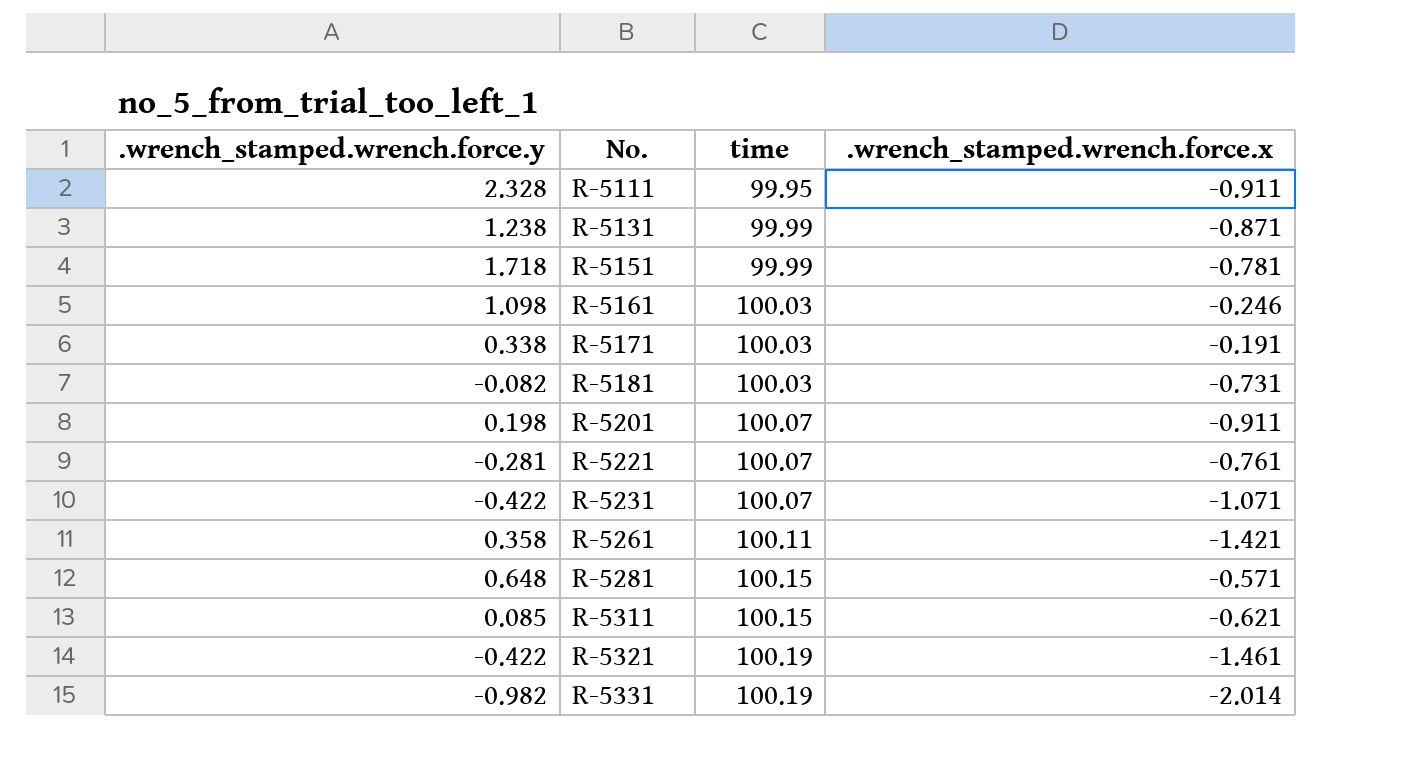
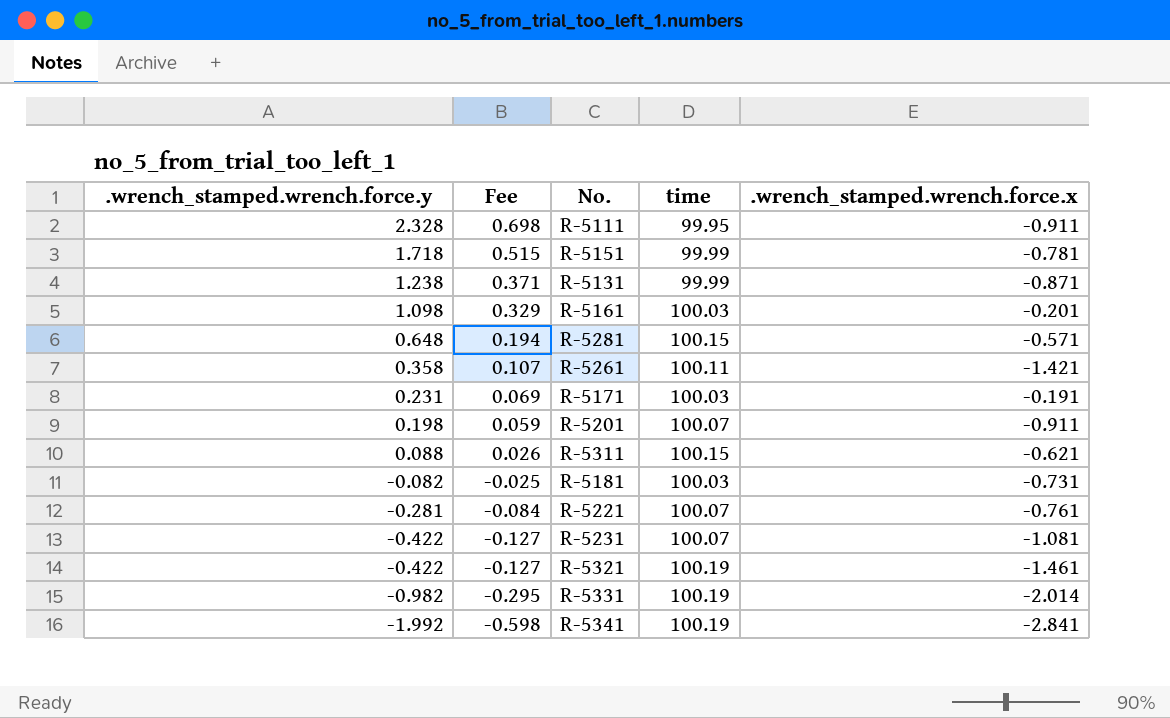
row order: No. ascending -> .wrench_stamped.wrench.force.y descending
column Fee | formula: none -> [.wrench_stamped.wrench.force.y] * 0.3
R-5161 | .wrench_stamped.wrench.force.x: -0.246 -> -0.201
R-5171 | .wrench_stamped.wrench.force.y: 0.338 -> 0.231
R-5311 | .wrench_stamped.wrench.force.y: 0.085 -> 0.088
R-5231 | .wrench_stamped.wrench.force.x: -1.071 -> -1.081
row R-5341: none -> -1.992 | -0.598 | 100.19 | -2.841

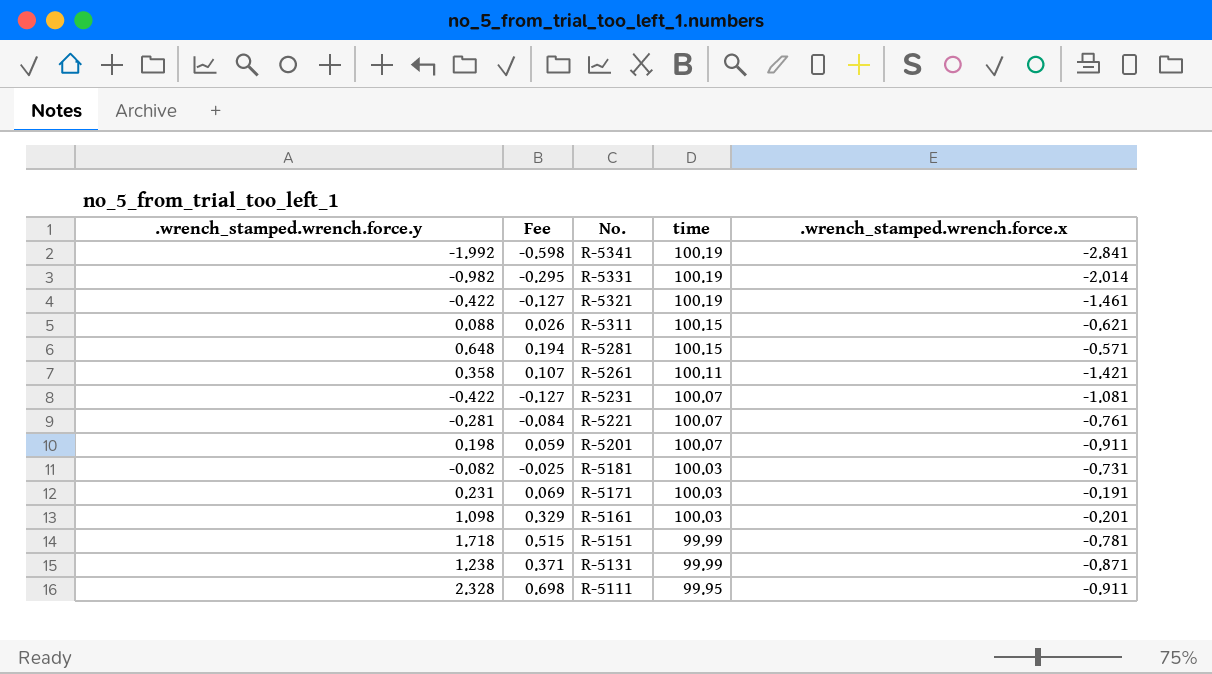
row order: .wrench_stamped.wrench.force.y descending -> No. descending

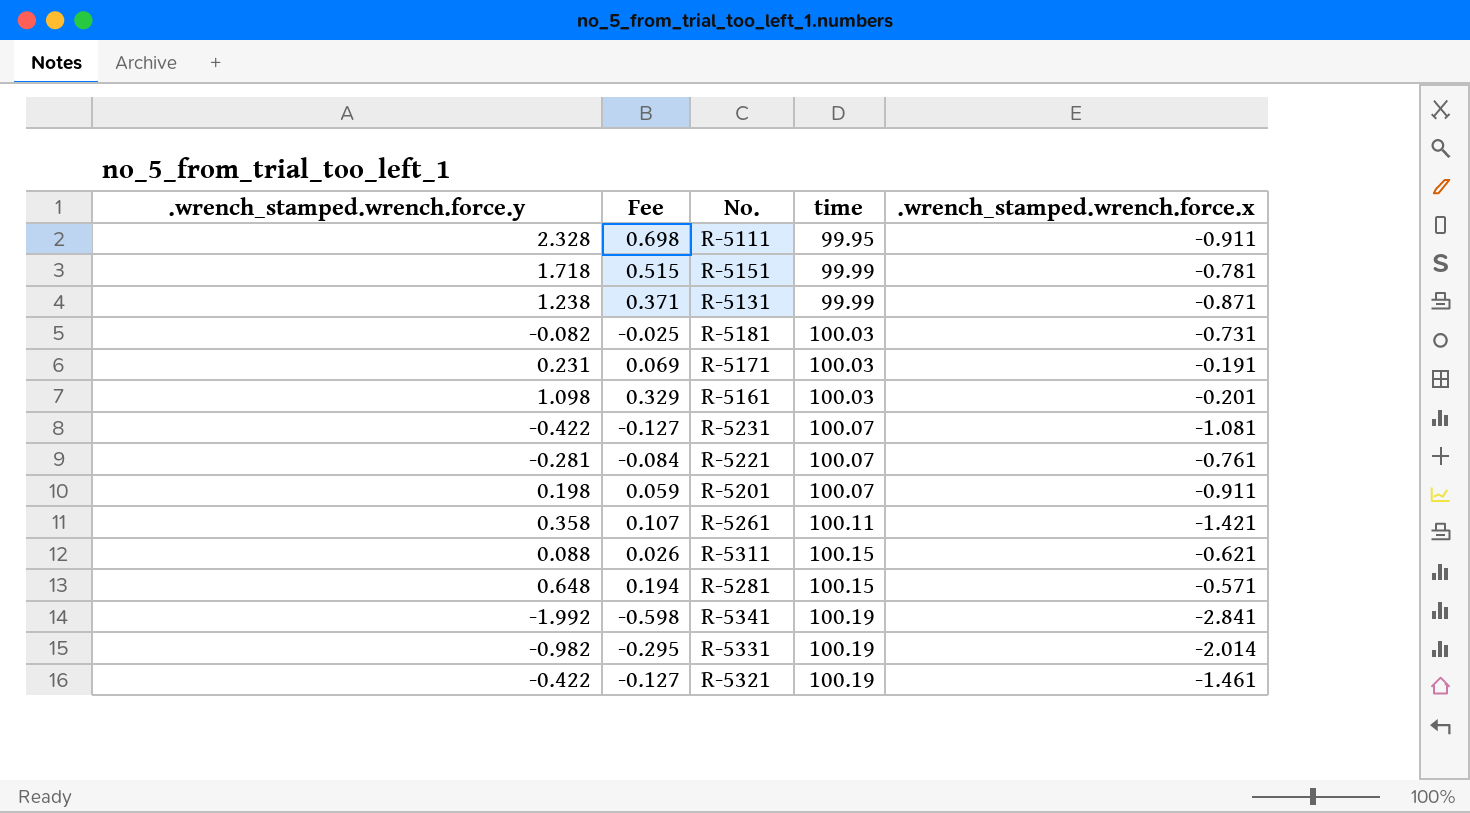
row order: No. descending -> time ascending

